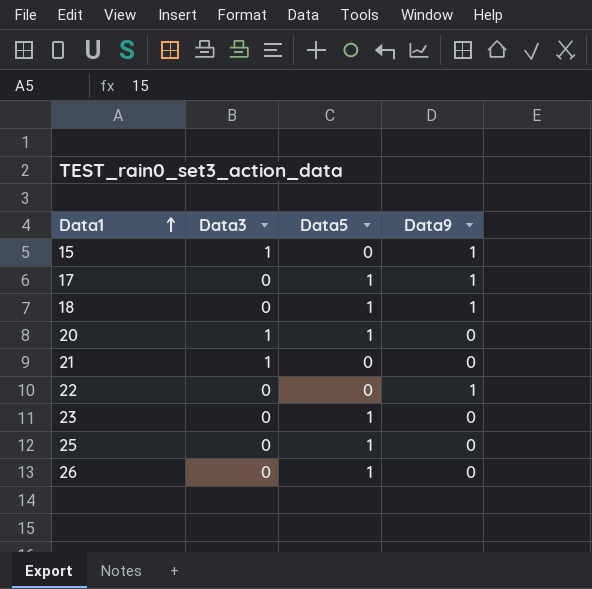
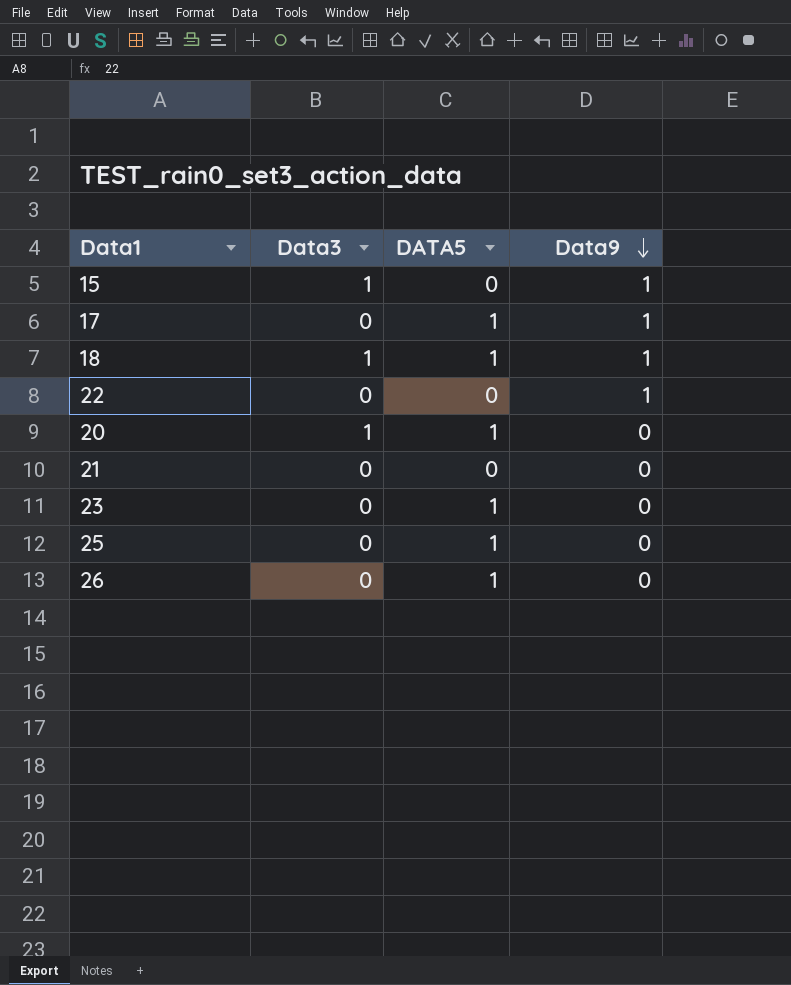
row order: Data1 ascending -> Data9 descending
column name: Data5 -> DATA5
18 | Data3: 0 -> 1
21 | Data3: 1 -> 0

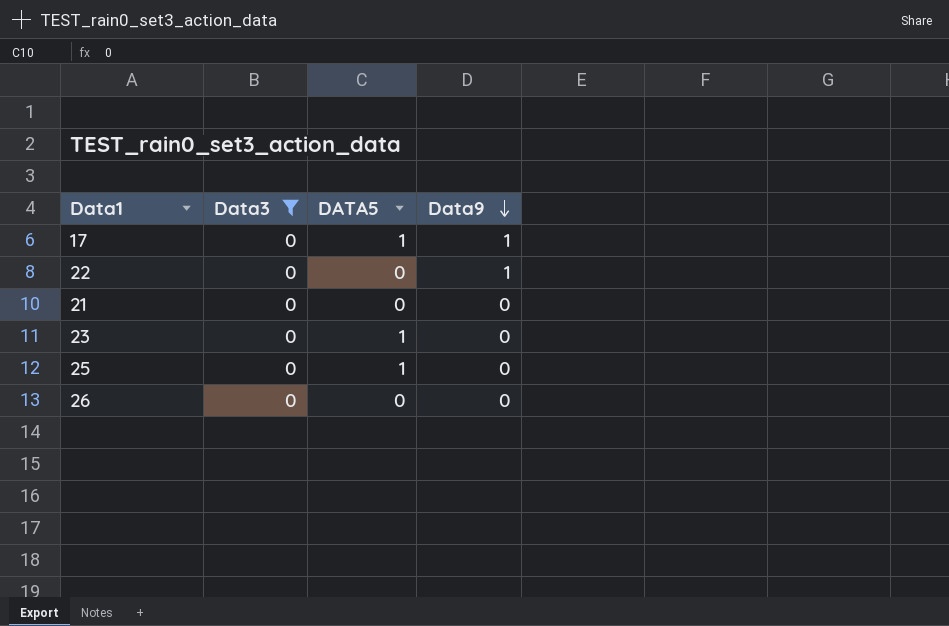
filter: none -> Data3 = 0
26 | DATA5: 1 -> 0

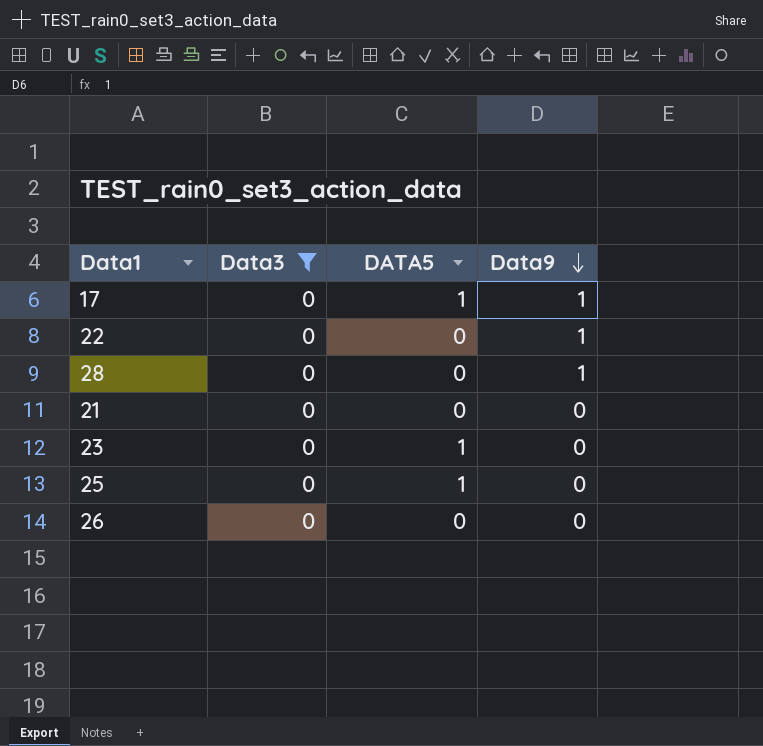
row 28: none -> 0 | 0 | 1

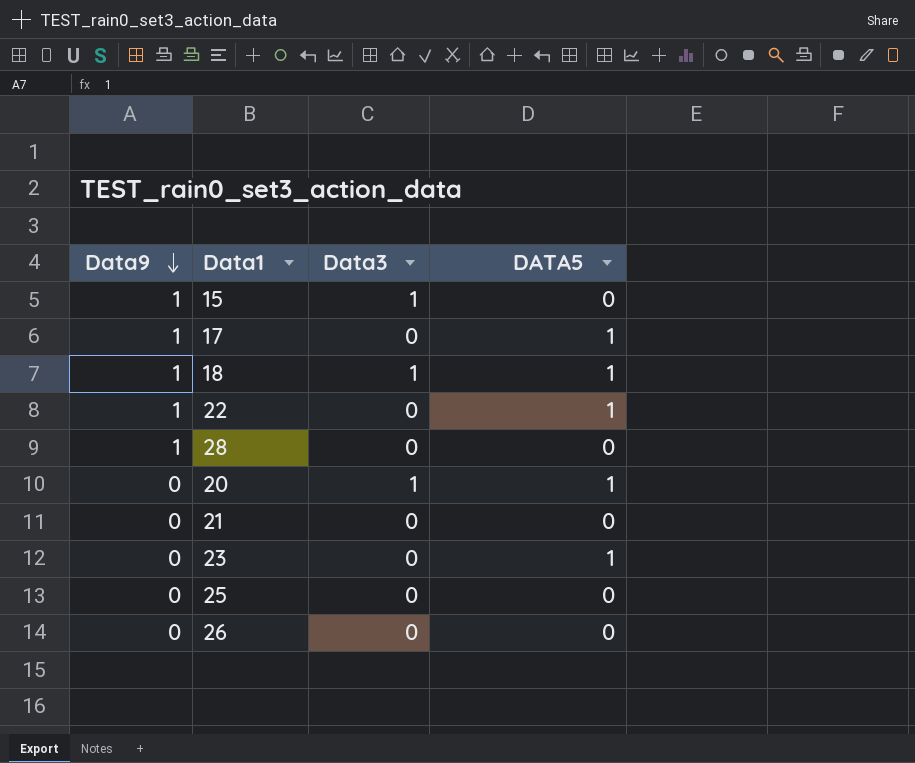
filter: Data3 = 0 -> none
column Data9 | position: 4 -> 1
22 | DATA5: 0 -> 1
25 | DATA5: 1 -> 0

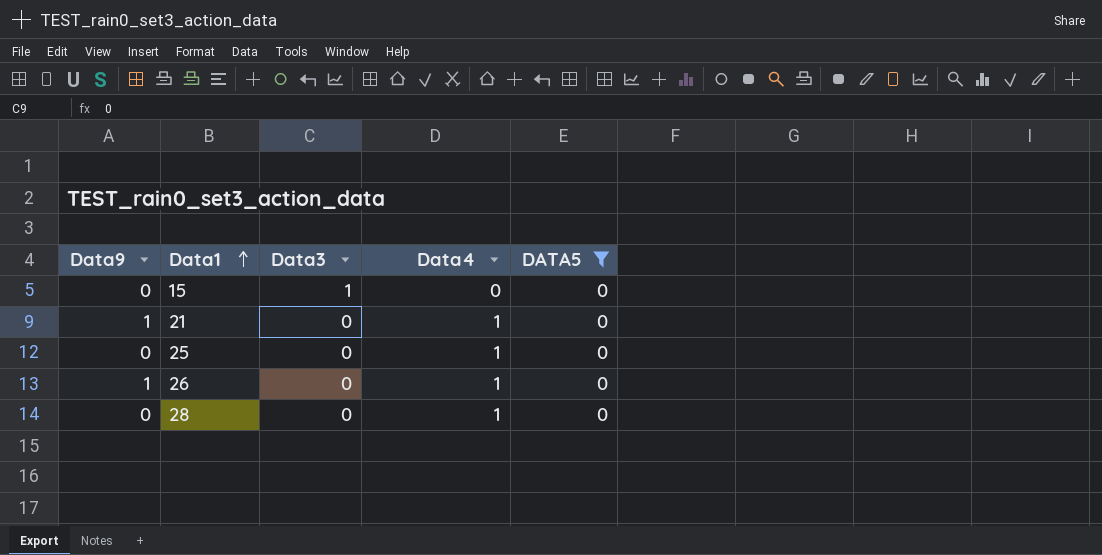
filter: none -> DATA5 = 0
row order: Data9 descending -> Data1 ascending
column Data4 | position: none -> 4
15 | Data9: 1 -> 0
21 | Data9: 0 -> 1
26 | Data9: 0 -> 1
28 | Data9: 1 -> 0

